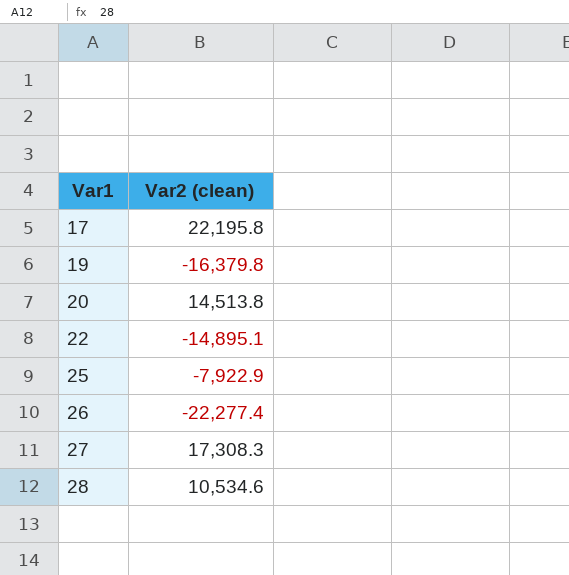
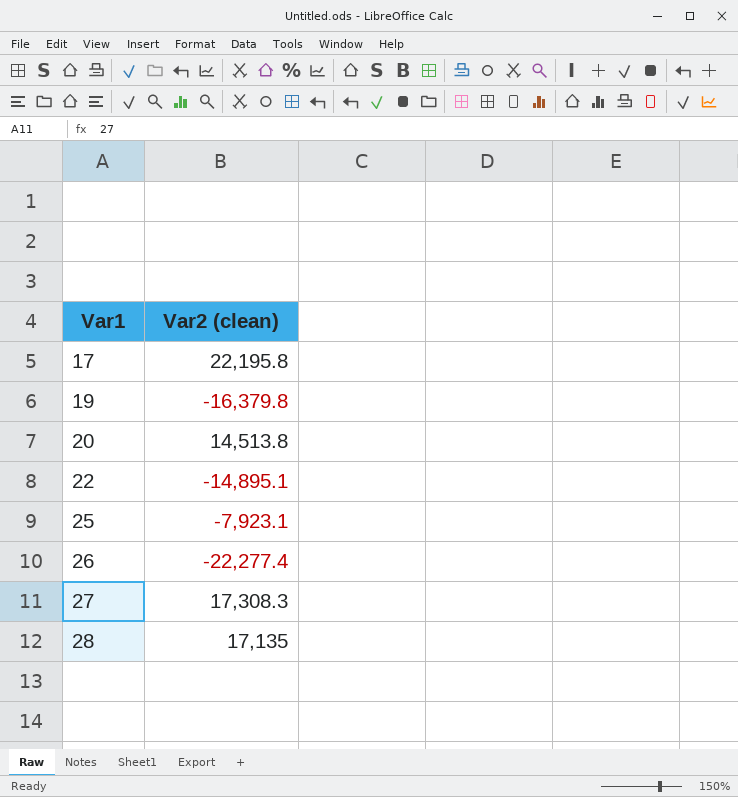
25 | Var2 (clean): -7,922.9 -> -7,923.1
28 | Var2 (clean): 10,534.6 -> 17,135

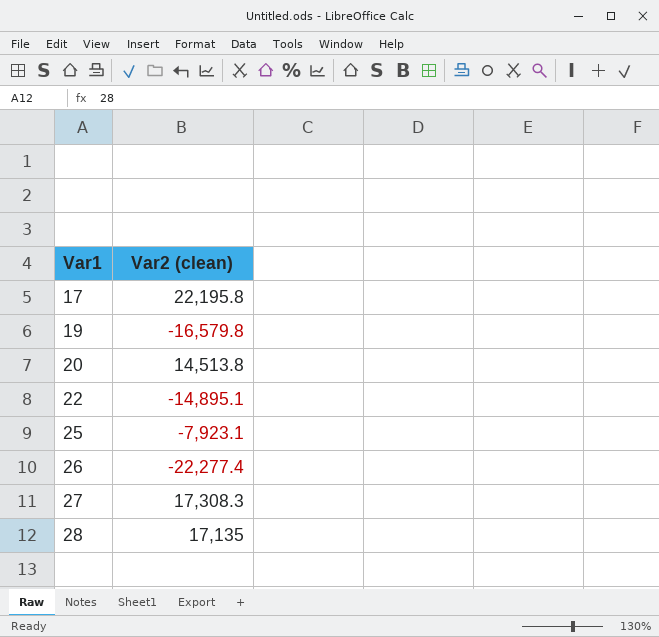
19 | Var2 (clean): -16,379.8 -> -16,579.8

